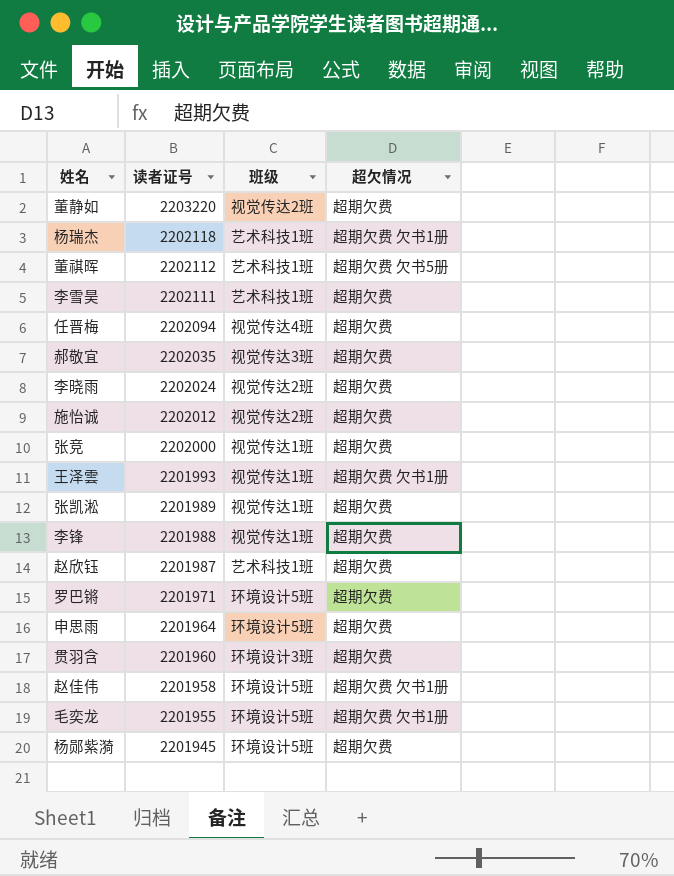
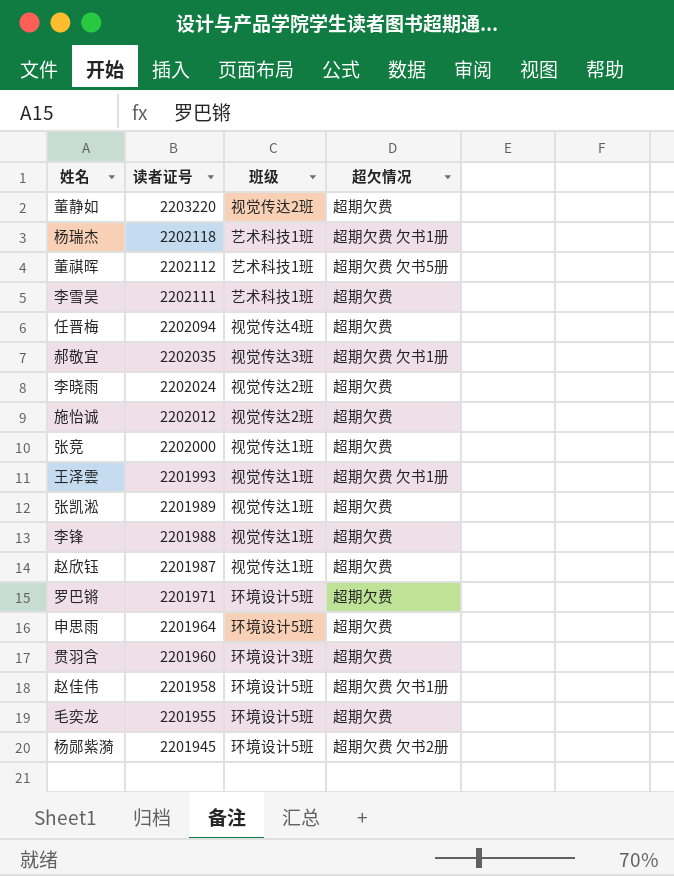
郝敬宜 | 超欠情况: 超期欠费 -> 超期欠费 欠书1册
赵欣钰 | 班级: 艺术科技1班 -> 视觉传达1班
毛奕龙 | 超欠情况: 超期欠费 欠书1册 -> 超期欠费
杨郧紫漪 | 超欠情况: 超期欠费 -> 超期欠费 欠书2册

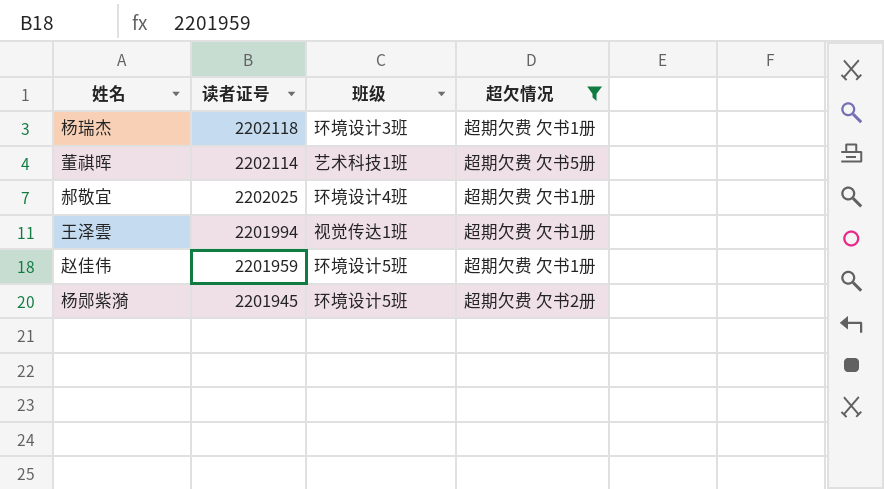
filter: none -> 超欠情况 != 超期欠费
杨瑞杰 | 班级: 艺术科技1班 -> 环境设计3班
董祺晖 | 读者证号: 2202112 -> 2202114
郝敬宜 | 读者证号: 2202035 -> 2202025
郝敬宜 | 班级: 视觉传达3班 -> 环境设计4班
王泽雲 | 读者证号: 2201993 -> 2201994
赵佳伟 | 读者证号: 2201958 -> 2201959

